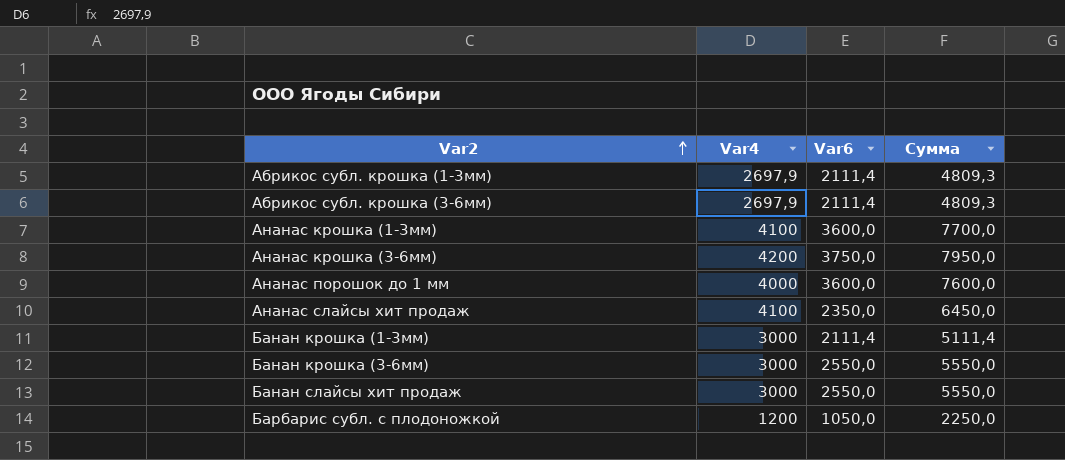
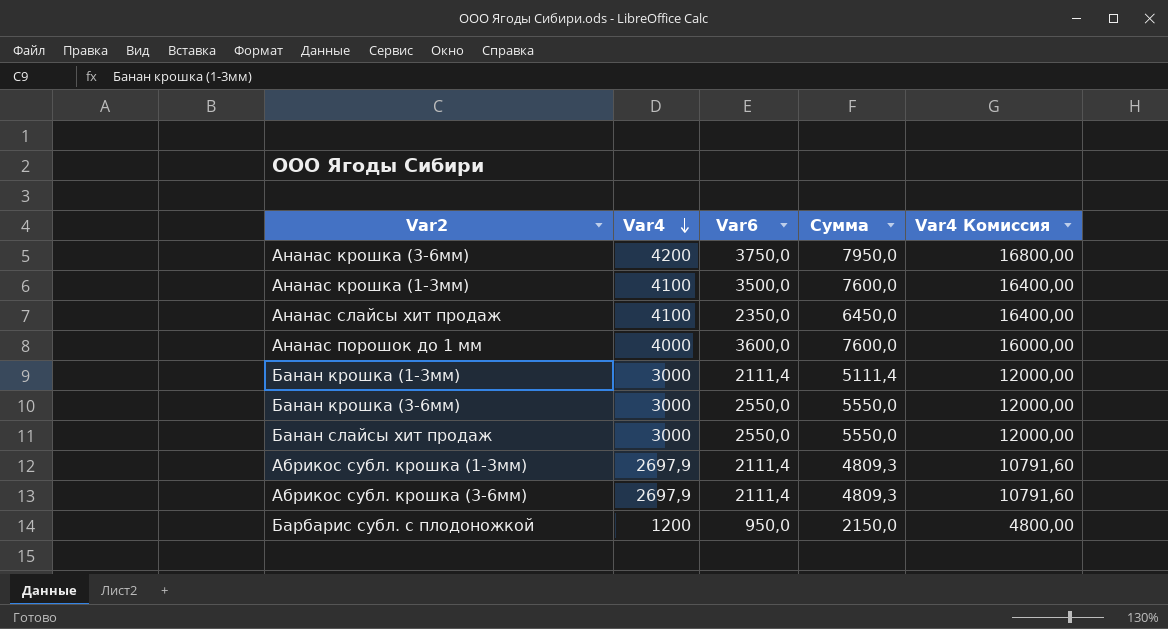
row order: Var2 ascending -> Var4 descending
column Var4 Комиссия | formula: none -> [Var4] * 4
Ананас крошка (1-3мм) | Var6: 3600,0 -> 3500,0
Ананас крошка (1-3мм) | Сумма: 7700,0 -> 7600,0
Барбарис субл. с плодоножкой | Var6: 1050,0 -> 950,0
Барбарис субл. с плодоножкой | Сумма: 2250,0 -> 2150,0

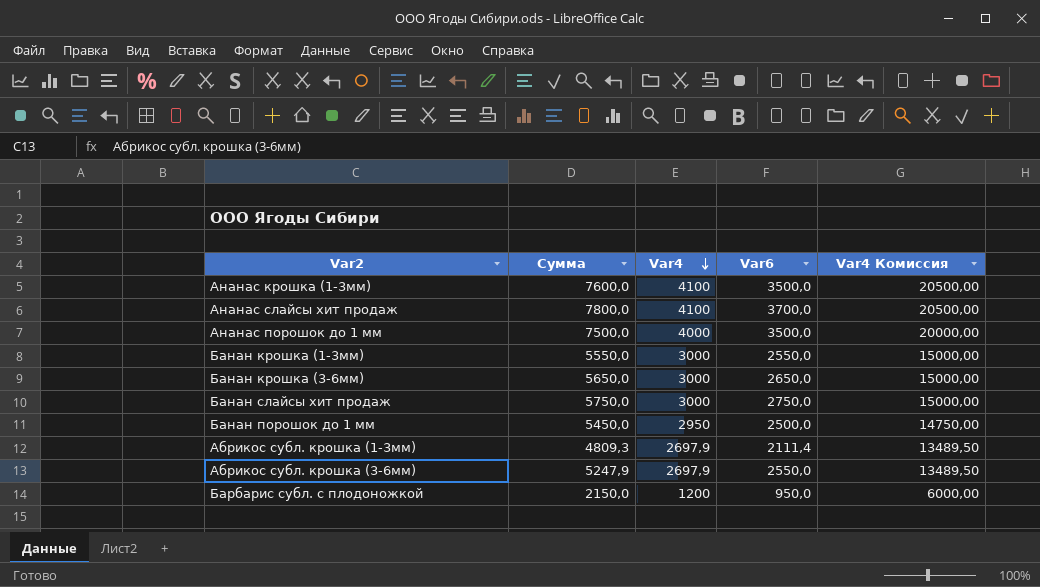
column Сумма | position: 4 -> 2
column Var4 Комиссия | formula: [Var4] * 4 -> [Var4] * 5
row Ананас крошка (3-6мм): 4200 | 3750,0 | 7950,0 | 16800,00 -> none
Ананас слайсы хит продаж | Сумма: 6450,0 -> 7800,0
Ананас слайсы хит продаж | Var6: 2350,0 -> 3700,0
Ананас порошок до 1 мм | Сумма: 7600,0 -> 7500,0
Ананас порошок до 1 мм | Var6: 3600,0 -> 3500,0
Банан крошка (1-3мм) | Сумма: 5111,4 -> 5550,0
Банан крошка (1-3мм) | Var6: 2111,4 -> 2550,0
Банан крошка (3-6мм) | Сумма: 5550,0 -> 5650,0
Банан крошка (3-6мм) | Var6: 2550,0 -> 2650,0
Банан слайсы хит продаж | Сумма: 5550,0 -> 5750,0
Банан слайсы хит продаж | Var6: 2550,0 -> 2750,0
row Банан порошок до 1 мм: none -> 5450,0 | 2950 | 2500,0 | 14750,00
Абрикос субл. крошка (3-6мм) | Сумма: 4809,3 -> 5247,9
Абрикос субл. крошка (3-6мм) | Var6: 2111,4 -> 2550,0

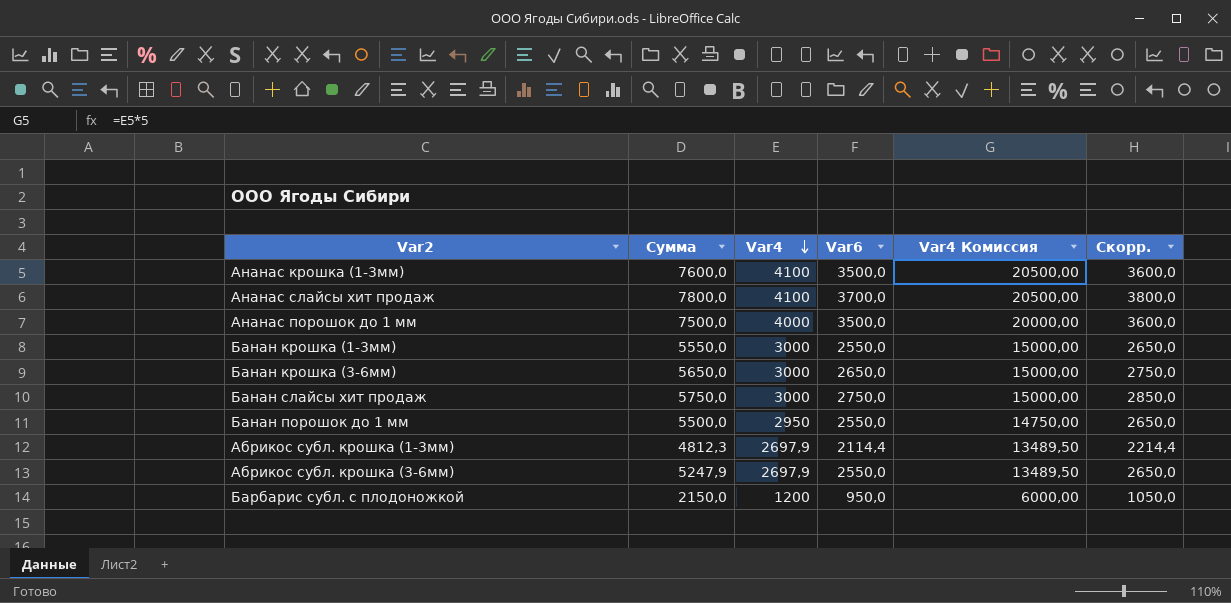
column Скорр. | formula: none -> [Var6] + 100
Банан порошок до 1 мм | Сумма: 5450,0 -> 5500,0
Банан порошок до 1 мм | Var6: 2500,0 -> 2550,0
Абрикос субл. крошка (1-3мм) | Сумма: 4809,3 -> 4812,3
Абрикос субл. крошка (1-3мм) | Var6: 2111,4 -> 2114,4

